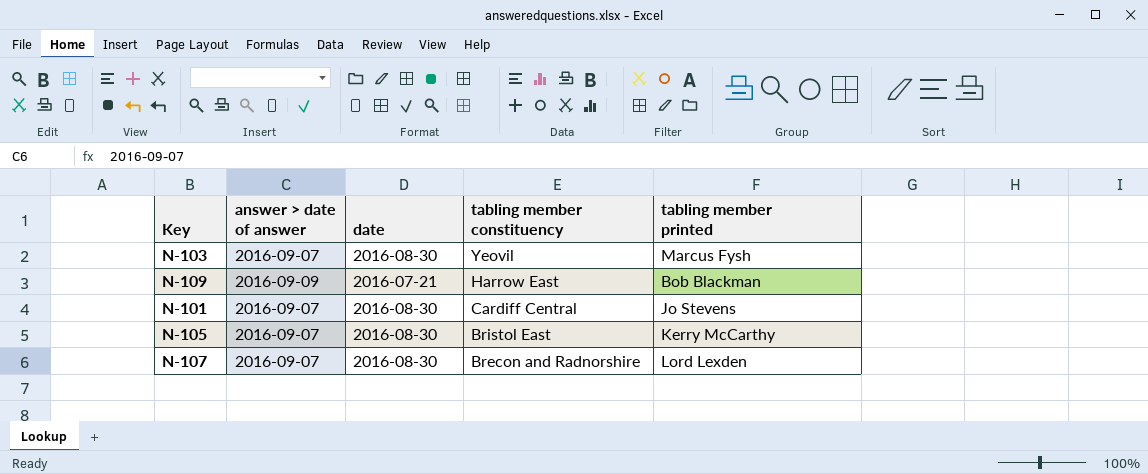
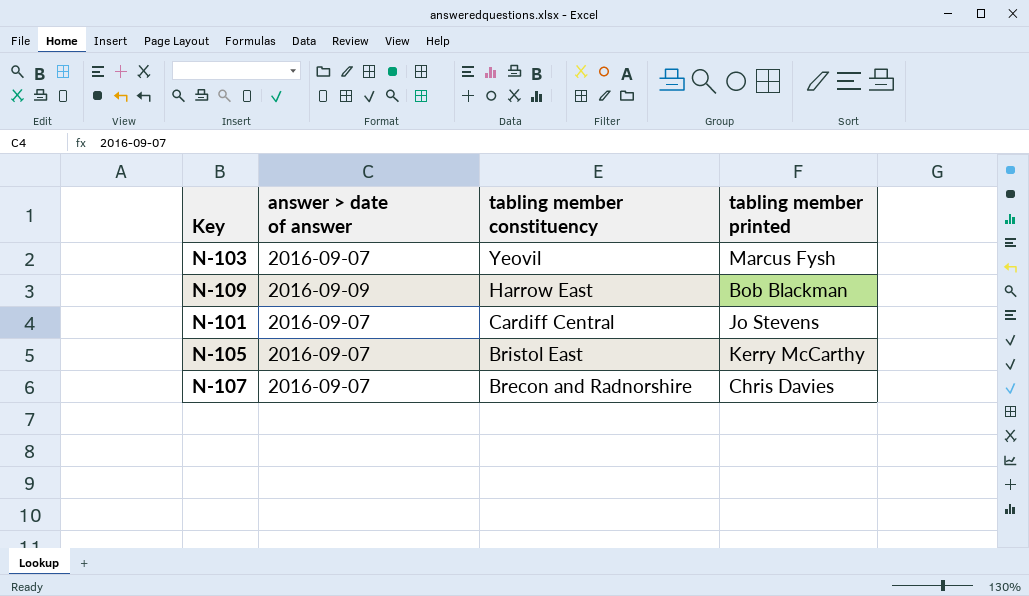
column date | position: 3 -> none
N-107 | tabling member printed: Lord Lexden -> Chris Davies

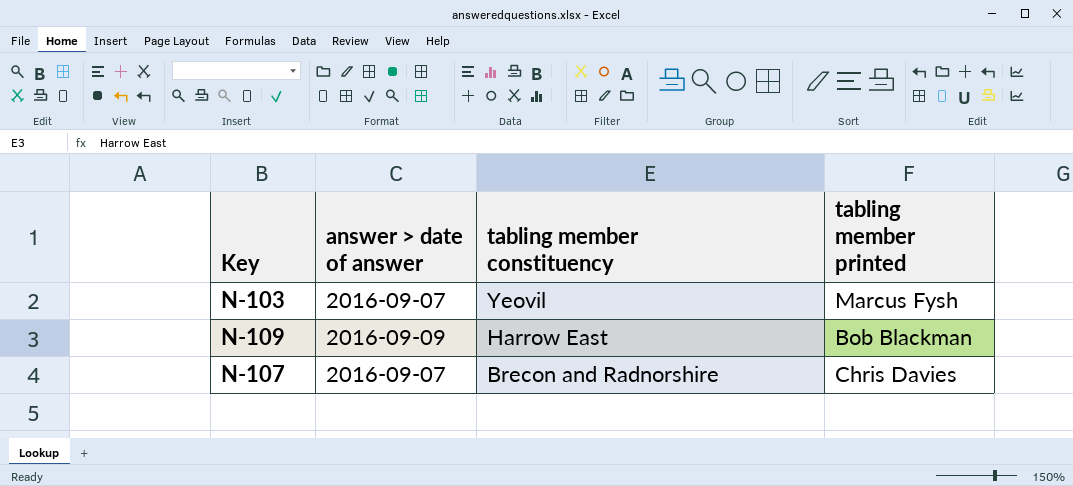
row N-101: 2016-09-07 | Cardiff Central | Jo Stevens -> none
row N-105: 2016-09-07 | Bristol East | Kerry McCarthy -> none

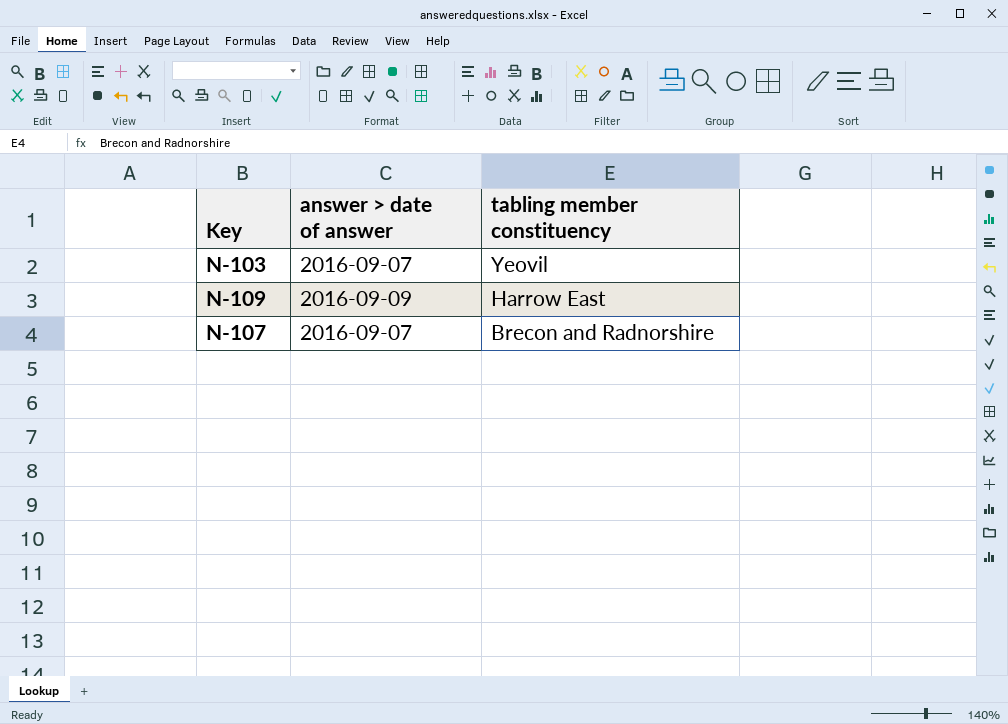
column tabling member printed | position: 4 -> none

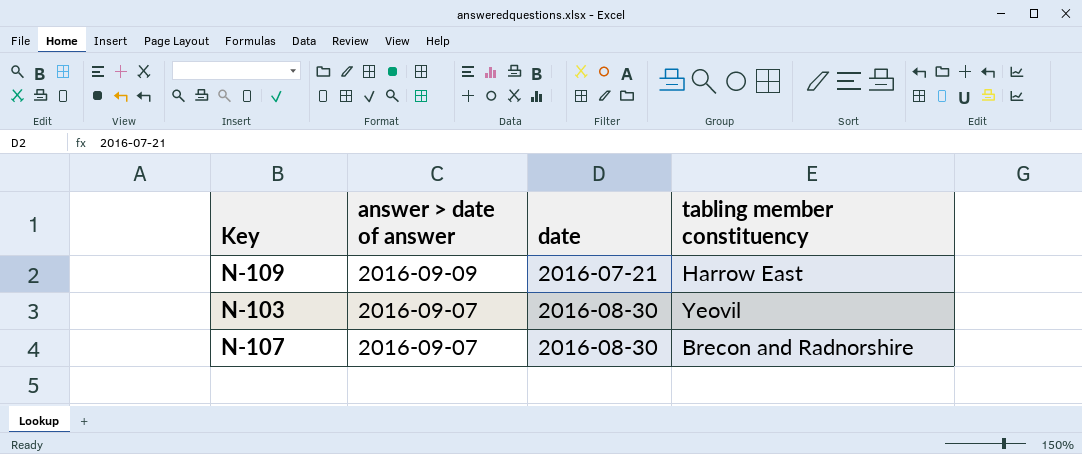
row order: tabling member constituency descending -> answer > date of answer descending
column date | position: none -> 3

